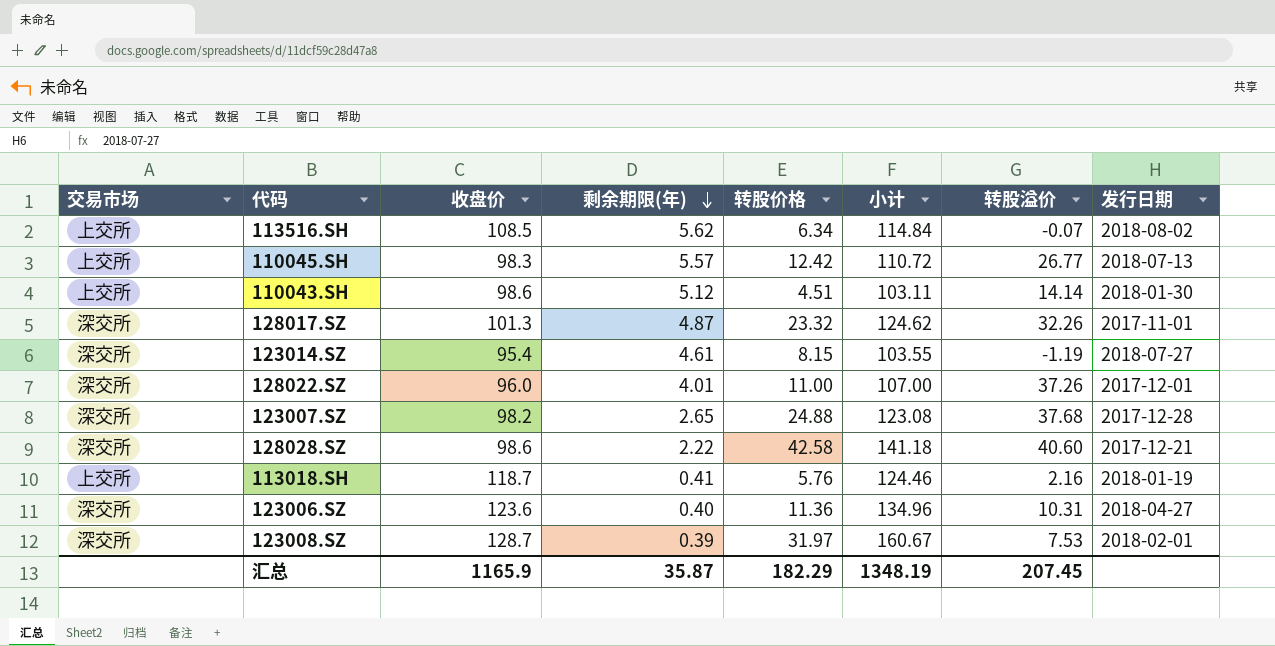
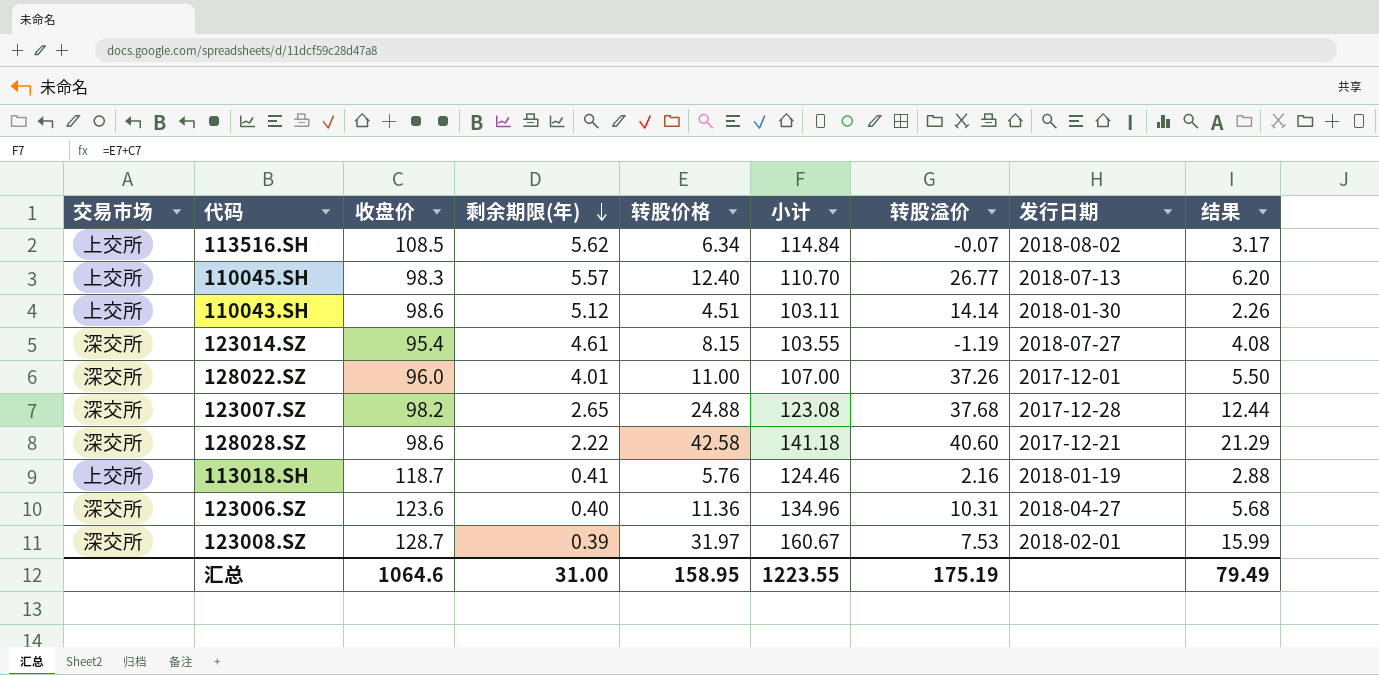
column 结果 | formula: none -> [转股价格] * 0.5
row 128017.SZ: 深交所 | 101.3 | 4.87 | 23.32 | 124.62 | 32.26 | 2017-11-01 -> none
110045.SH | 转股价格: 12.42 -> 12.40
110045.SH | 小计: 110.72 -> 110.70
汇总 | 收盘价: 1165.9 -> 1064.6
汇总 | 剩余期限(年): 35.87 -> 31.00
汇总 | 转股价格: 182.29 -> 158.95
汇总 | 小计: 1348.19 -> 1223.55
汇总 | 转股溢价: 207.45 -> 175.19

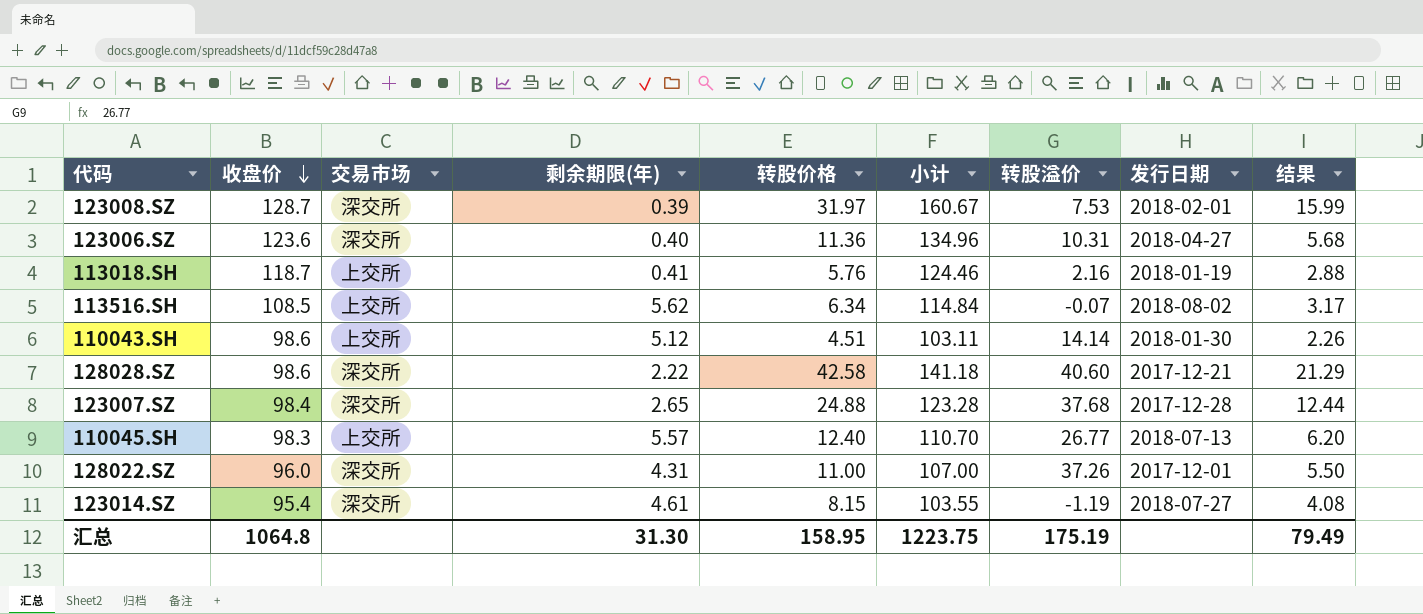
row order: 剩余期限(年) descending -> 收盘价 descending
column 交易市场 | position: 1 -> 3
123007.SZ | 收盘价: 98.2 -> 98.4
123007.SZ | 小计: 123.08 -> 123.28
128022.SZ | 剩余期限(年): 4.01 -> 4.31
汇总 | 收盘价: 1064.6 -> 1064.8
汇总 | 剩余期限(年): 31.00 -> 31.30
汇总 | 小计: 1223.55 -> 1223.75

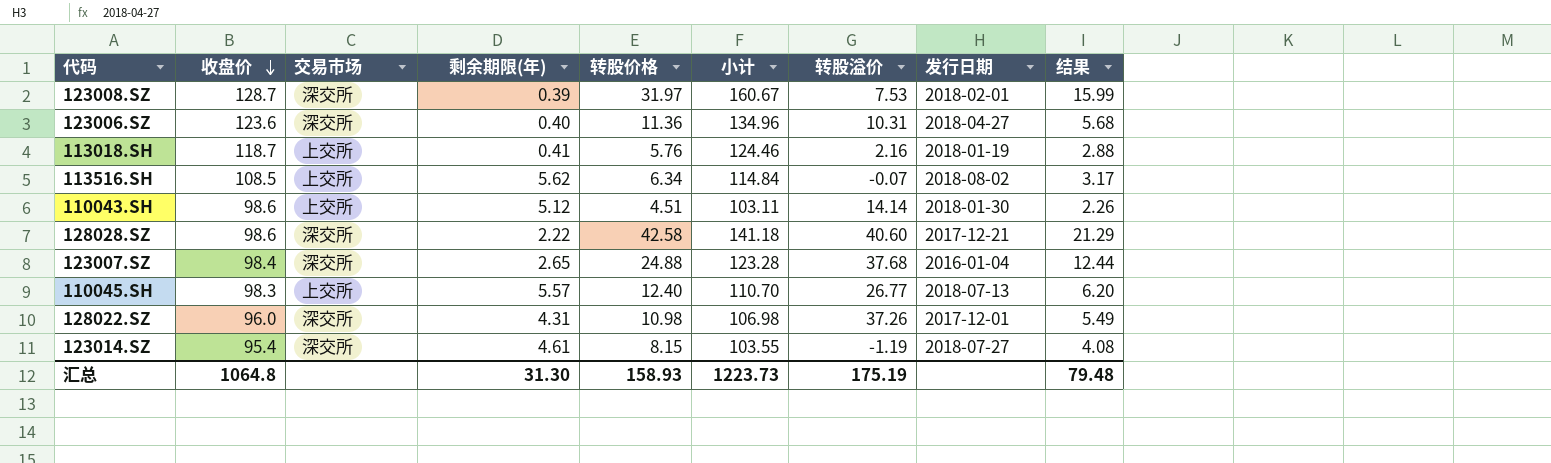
123007.SZ | 发行日期: 2017-12-28 -> 2016-01-04
128022.SZ | 转股价格: 11.00 -> 10.98
128022.SZ | 小计: 107.00 -> 106.98
128022.SZ | 结果: 5.50 -> 5.49
汇总 | 转股价格: 158.95 -> 158.93
汇总 | 小计: 1223.75 -> 1223.73
汇总 | 结果: 79.49 -> 79.48

